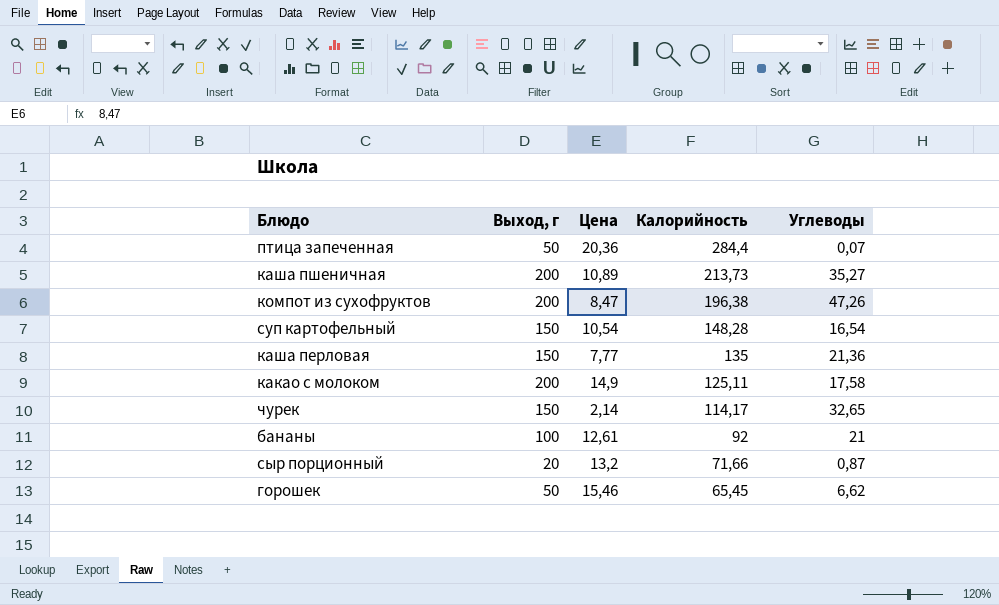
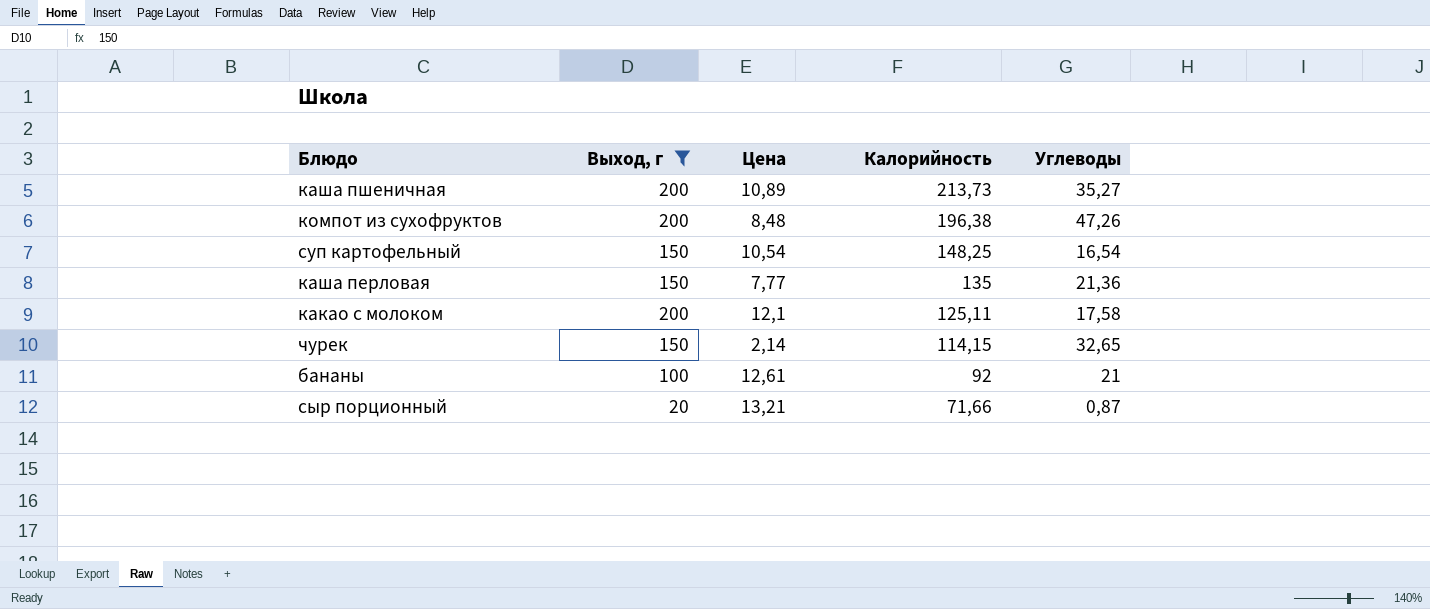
filter: none -> Выход, г != 50
компот из сухофруктов | Цена: 8,47 -> 8,48
суп картофельный | Калорийность: 148,28 -> 148,25
какао с молоком | Цена: 14,9 -> 12,1
чурек | Калорийность: 114,17 -> 114,15
сыр порционный | Цена: 13,2 -> 13,21

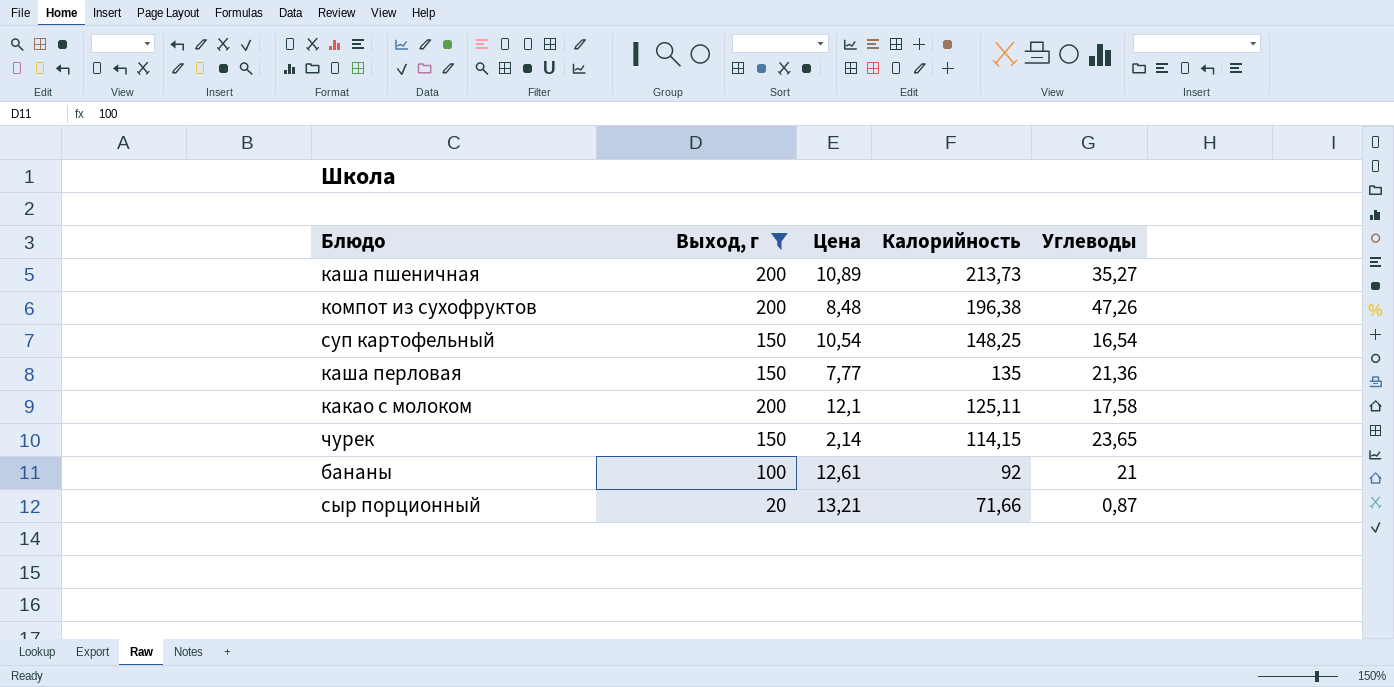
чурек | Углеводы: 32,65 -> 23,65

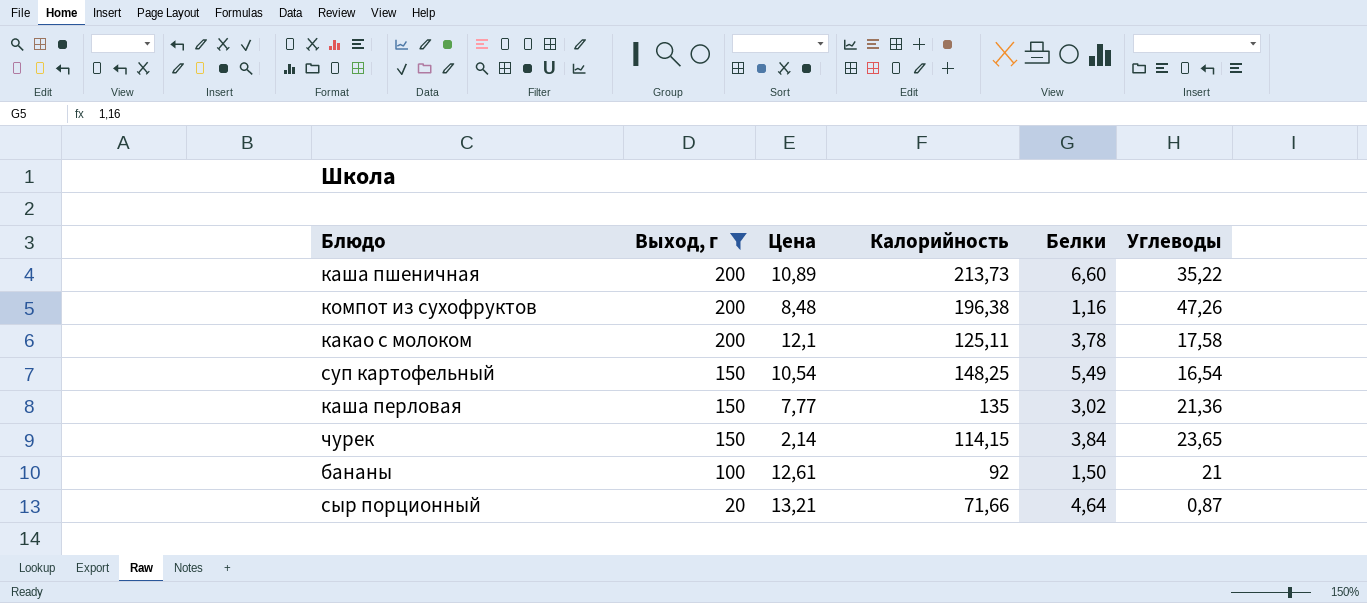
row order: Калорийность descending -> Выход, г descending
column Белки | position: none -> 5
каша пшеничная | Углеводы: 35,27 -> 35,22

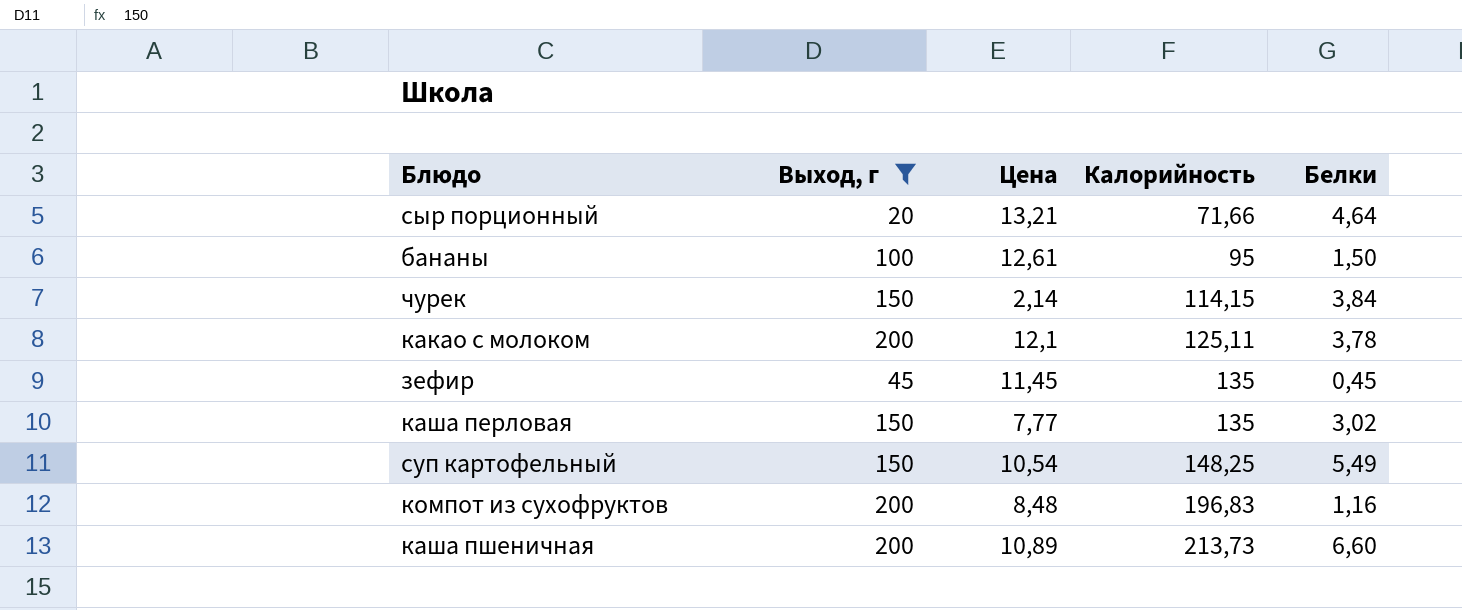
row order: Выход, г descending -> Калорийность ascending
column Углеводы | position: 6 -> none
бананы | Калорийность: 92 -> 95
row зефир: none -> 45 | 11,45 | 135 | 0,45
компот из сухофруктов | Калорийность: 196,38 -> 196,83

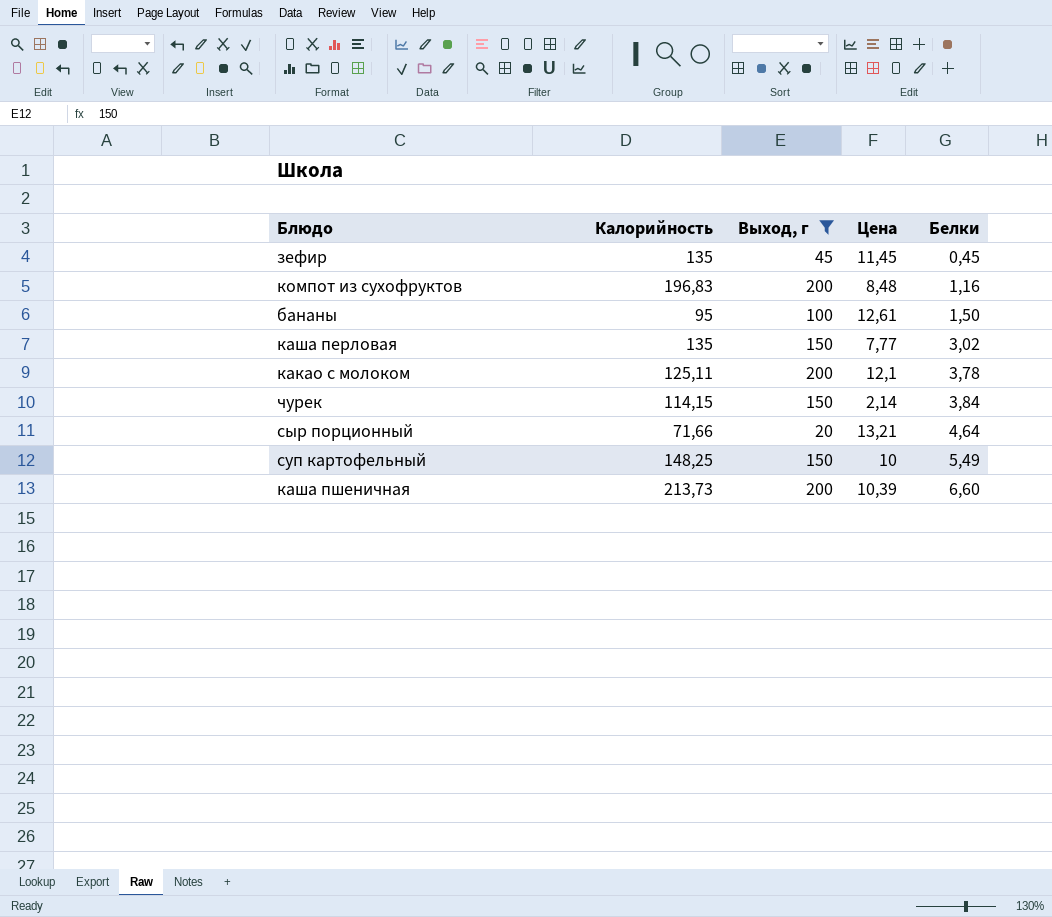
row order: Калорийность ascending -> Белки ascending
column Калорийность | position: 4 -> 2
суп картофельный | Цена: 10,54 -> 10
каша пшеничная | Цена: 10,89 -> 10,39

